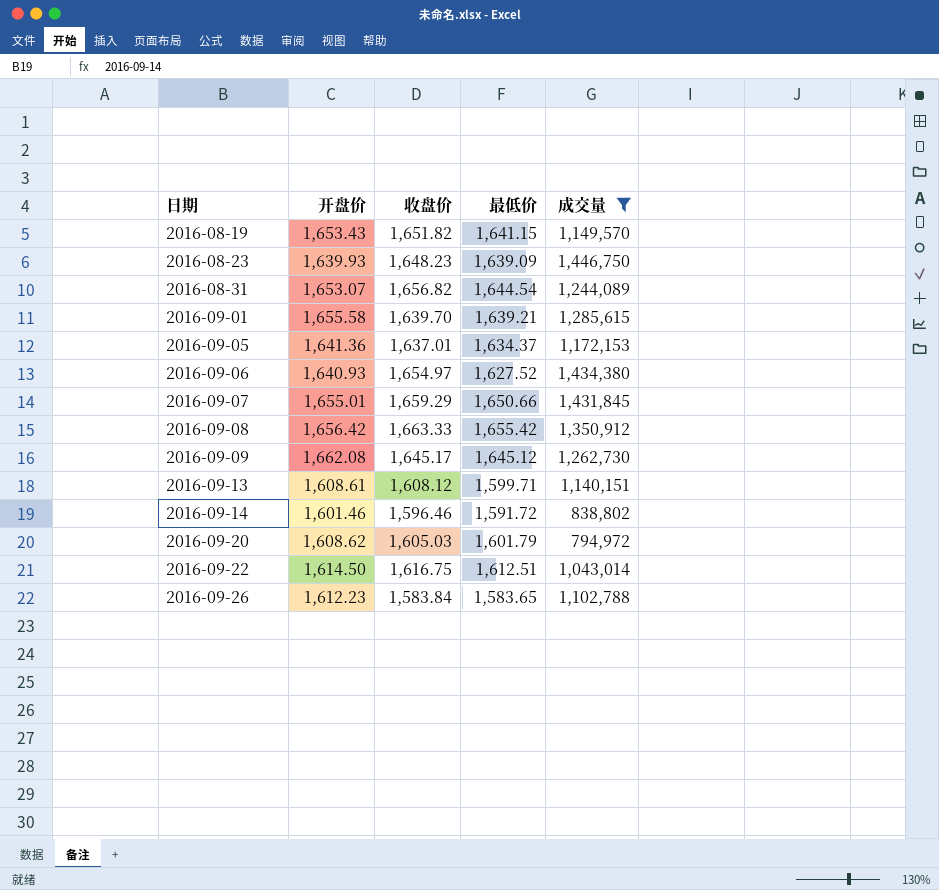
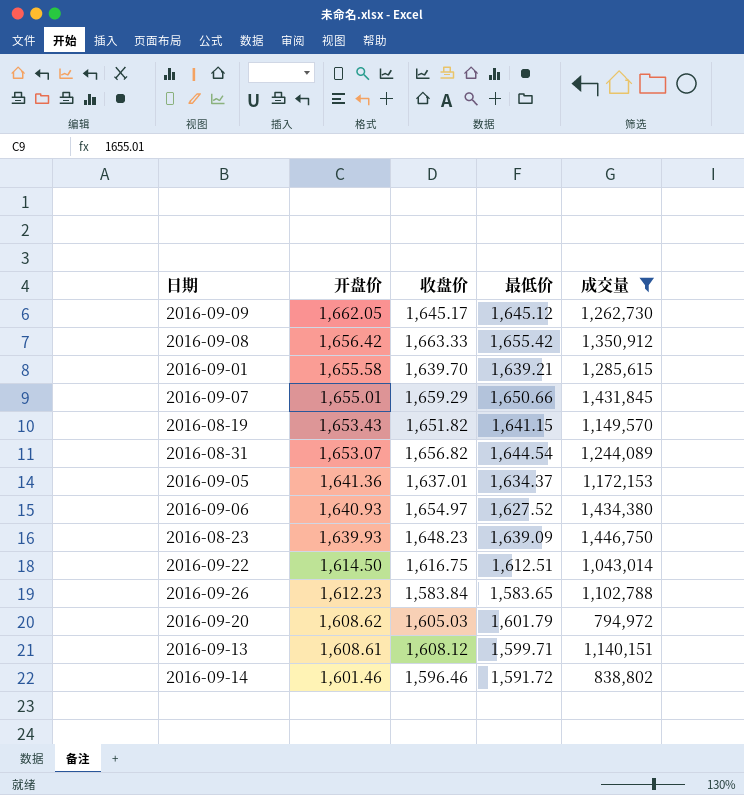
row order: 日期 ascending -> 开盘价 descending
2016-09-09 | 开盘价: 1,662.08 -> 1,662.05

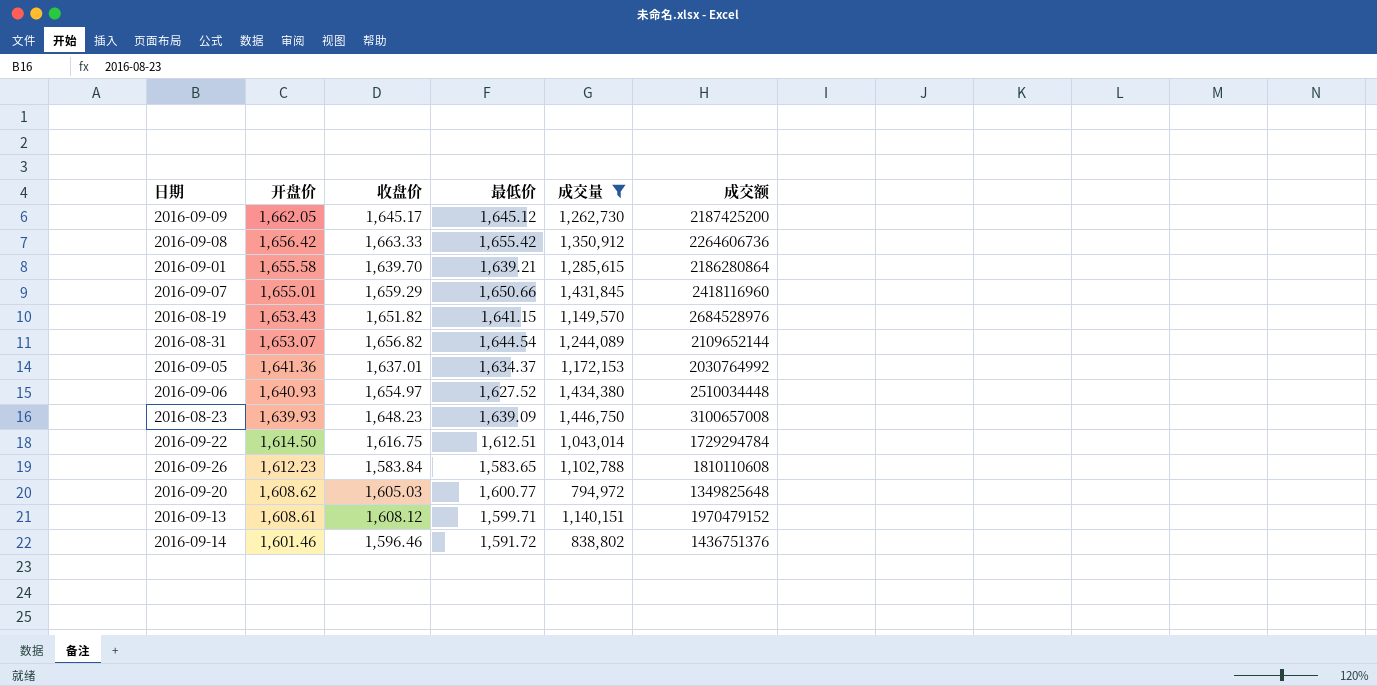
column 成交额 | position: none -> 6
2016-09-20 | 最低价: 1,601.79 -> 1,600.77

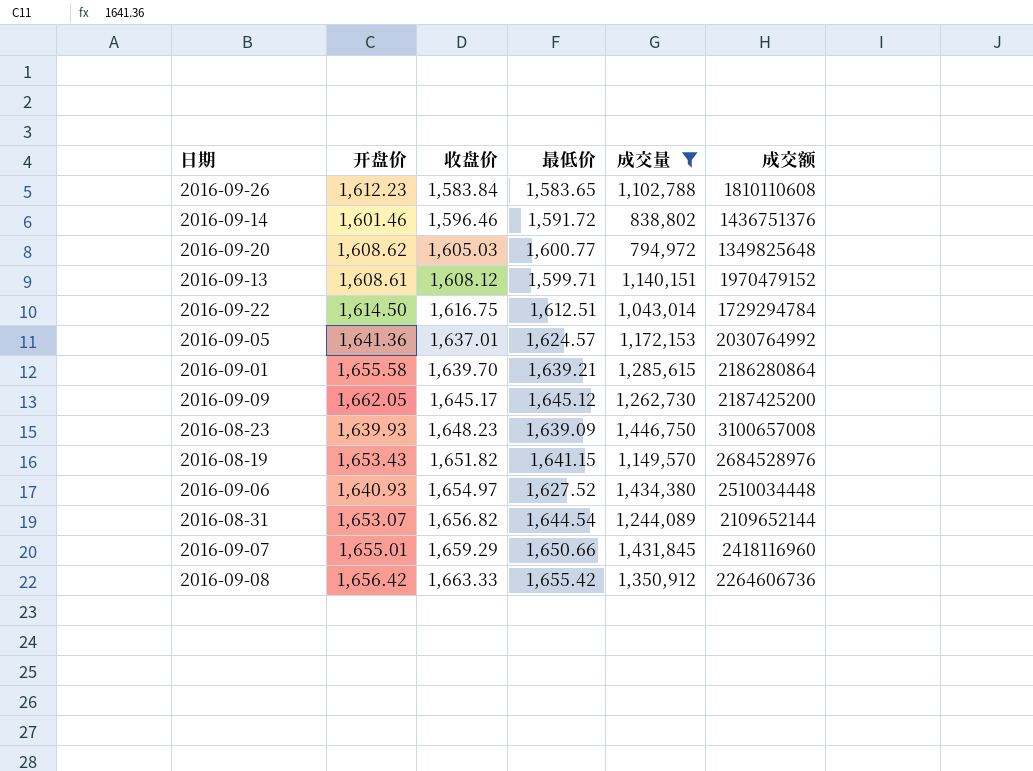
row order: 开盘价 descending -> 收盘价 ascending
2016-09-05 | 最低价: 1,634.37 -> 1,624.57

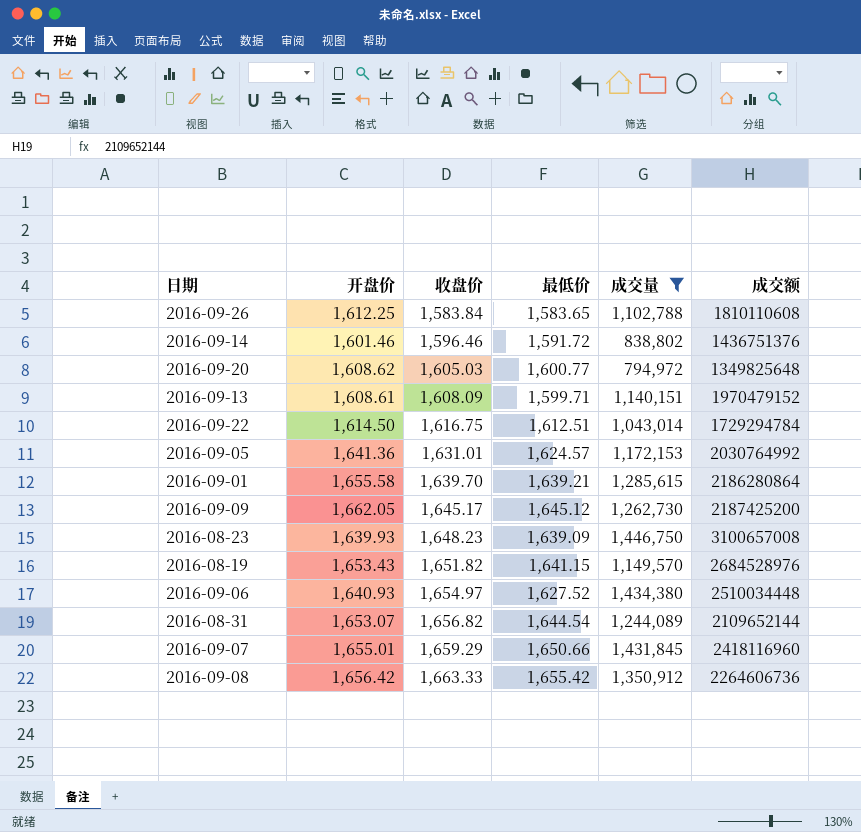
2016-09-26 | 开盘价: 1,612.23 -> 1,612.25
2016-09-13 | 收盘价: 1,608.12 -> 1,608.09
2016-09-05 | 收盘价: 1,637.01 -> 1,631.01

